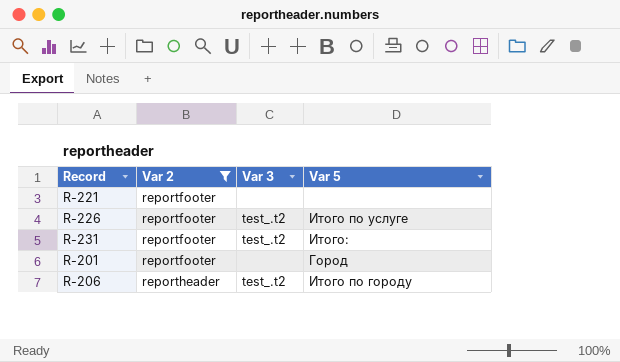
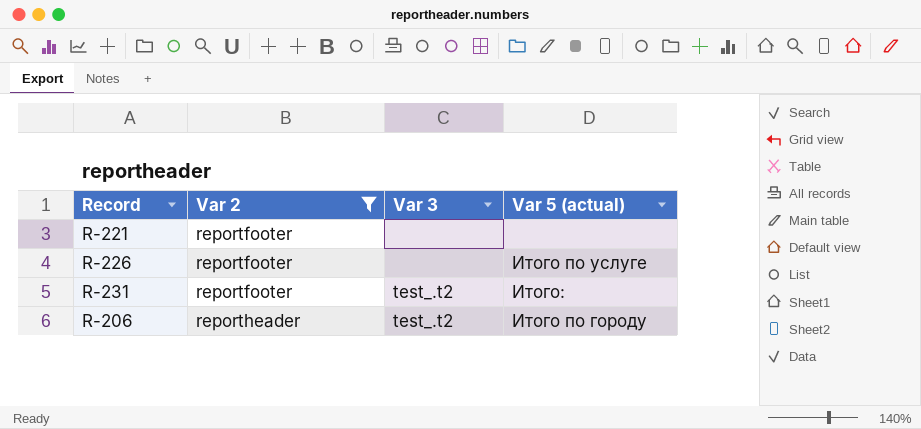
column name: Var 5 -> Var 5 (actual)
row R-201: reportfooter | none | Город -> none
R-226 | Var 3: test_.t2 -> none

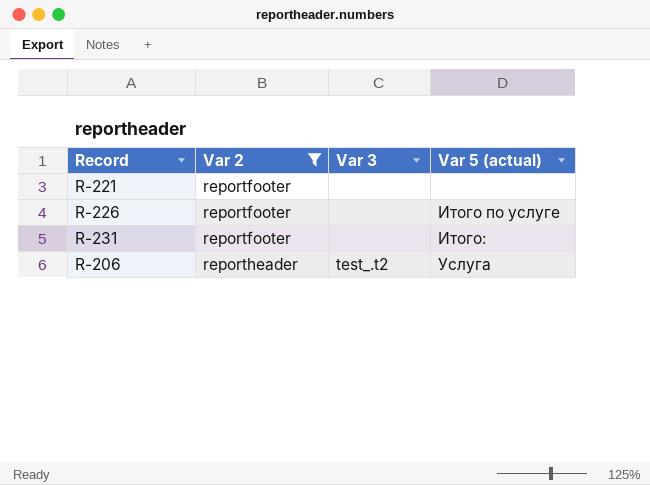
R-231 | Var 3: test_.t2 -> none
R-206 | Var 5 (actual): Итого по городу -> Услуга

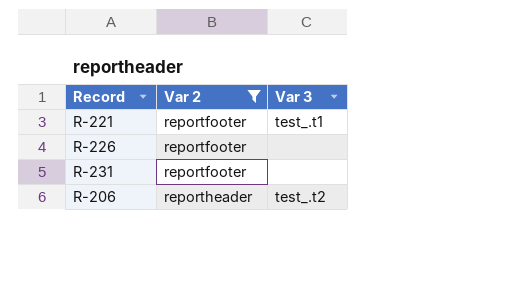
column Var 5 (actual) | position: 4 -> none
R-221 | Var 3: none -> test_.t1

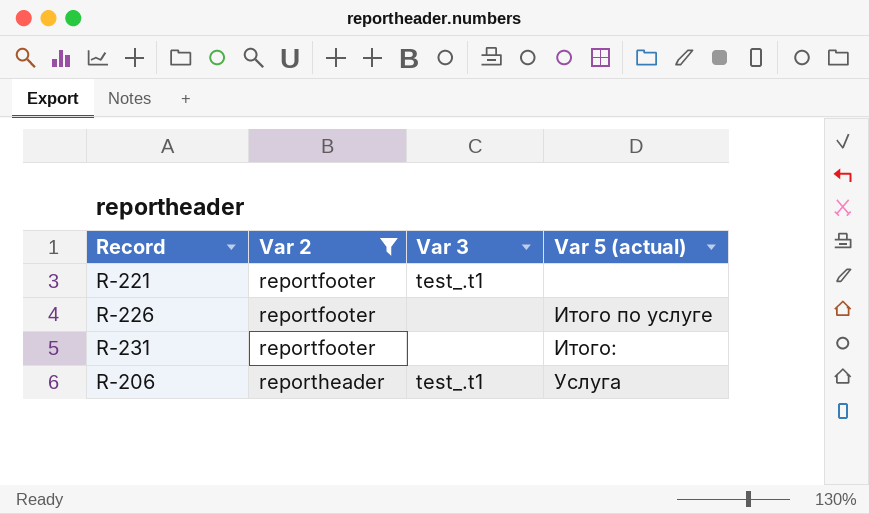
column Var 5 (actual) | position: none -> 4
R-206 | Var 3: test_.t2 -> test_.t1

